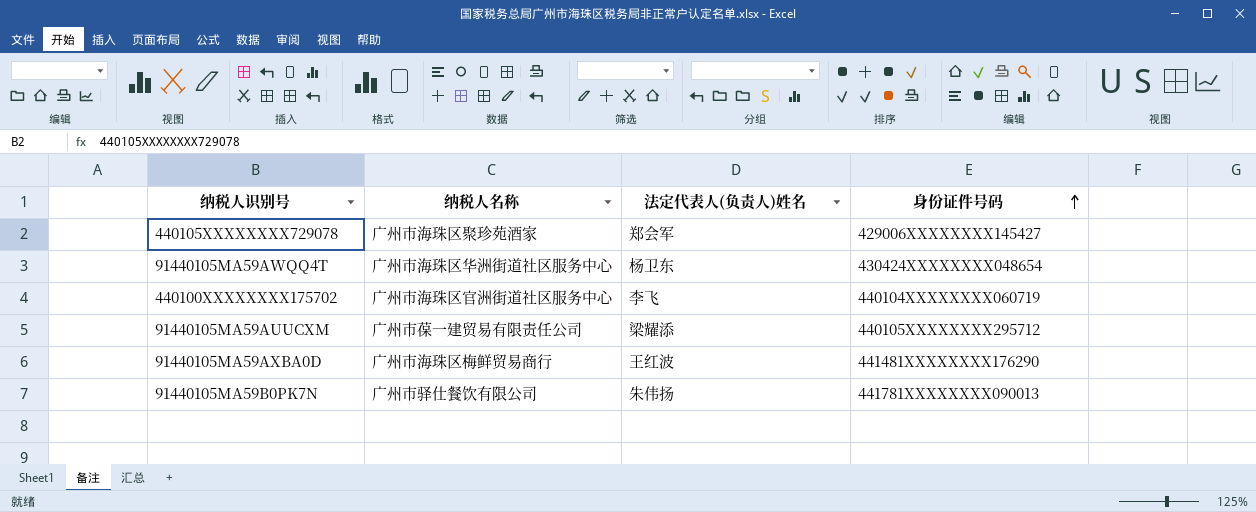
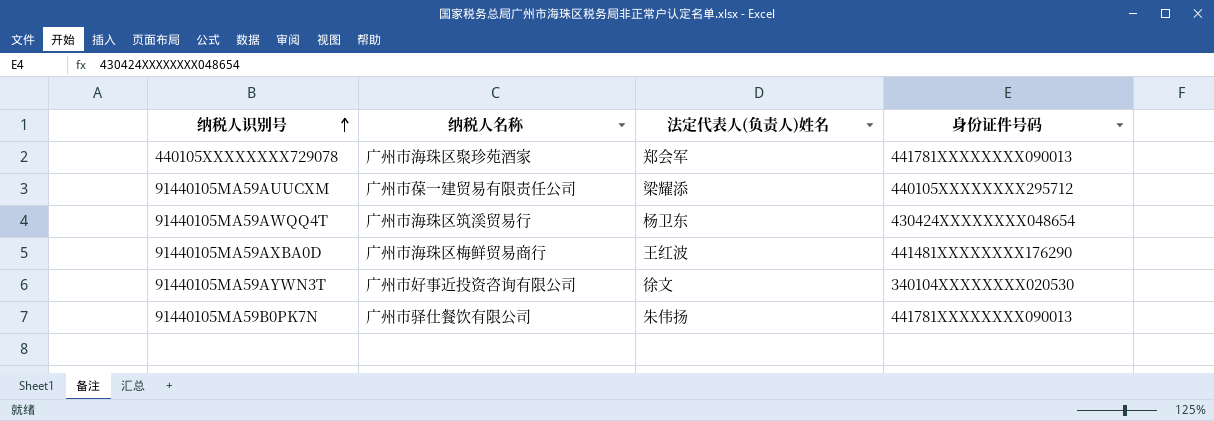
row order: 身份证件号码 ascending -> 纳税人识别号 ascending
row 440100XXXXXXXX175702: 广州市海珠区官洲街道社区服务中心 | 李飞 | 440104XXXXXXXX060719 -> none
440105XXXXXXXX729078 | 身份证件号码: 429006XXXXXXXX145427 -> 441781XXXXXXXX090013
91440105MA59AWQQ4T | 纳税人名称: 广州市海珠区华洲街道社区服务中心 -> 广州市海珠区筑溪贸易行
row 91440105MA59AYWN3T: none -> 广州市好事近投资咨询有限公司 | 徐文 | 340104XXXXXXXX020530

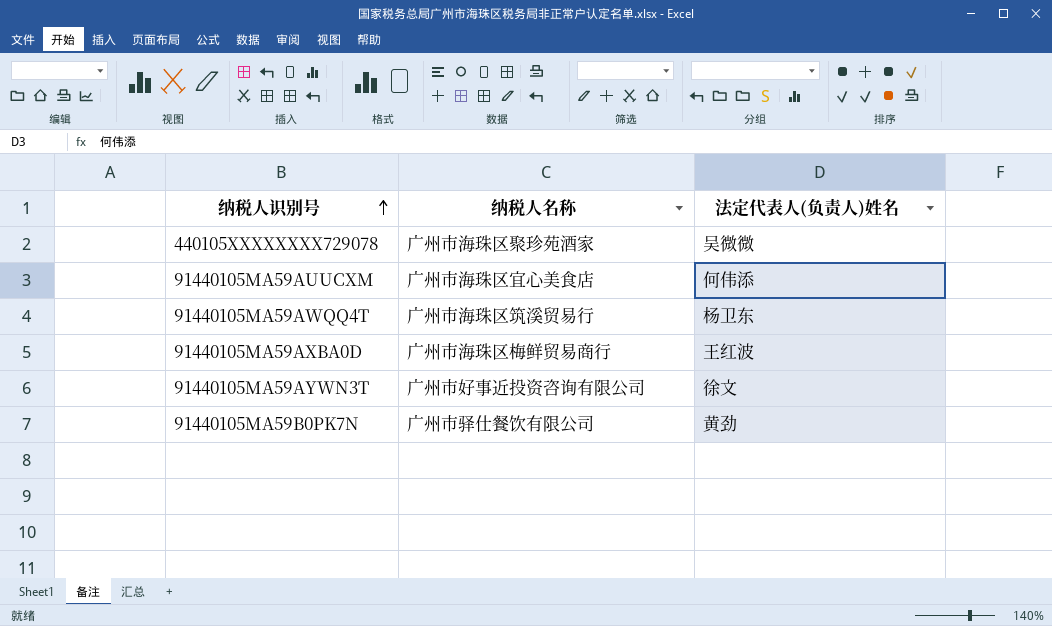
column 身份证件号码 | position: 4 -> none
440105XXXXXXXX729078 | 法定代表人(负责人)姓名: 郑会军 -> 吴微微
91440105MA59AUUCXM | 纳税人名称: 广州市葆一建贸易有限责任公司 -> 广州市海珠区宜心美食店
91440105MA59AUUCXM | 法定代表人(负责人)姓名: 梁耀添 -> 何伟添
91440105MA59B0PK7N | 法定代表人(负责人)姓名: 朱伟扬 -> 黄劲

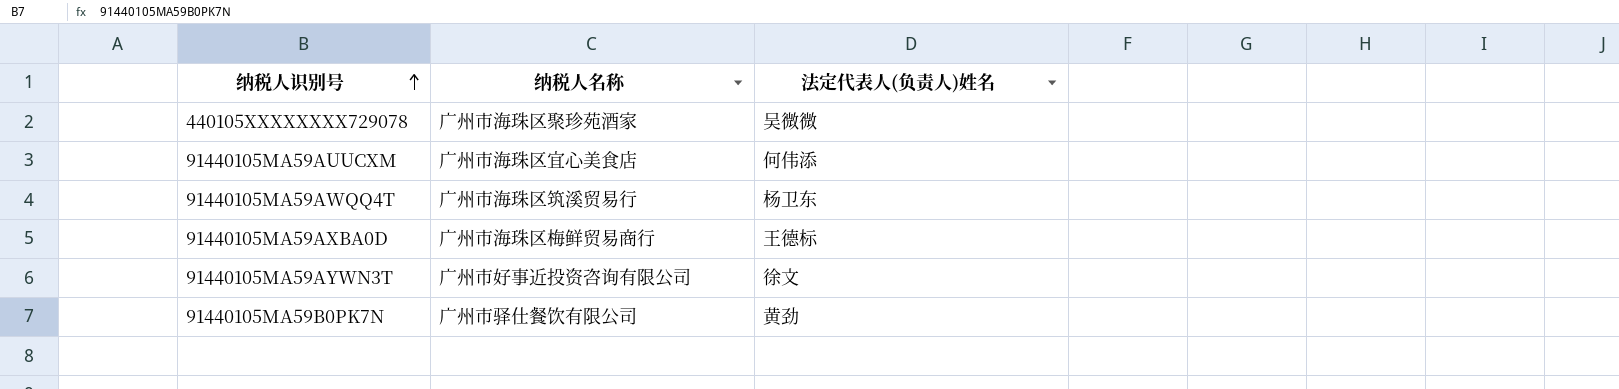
91440105MA59AXBA0D | 法定代表人(负责人)姓名: 王红波 -> 王德标

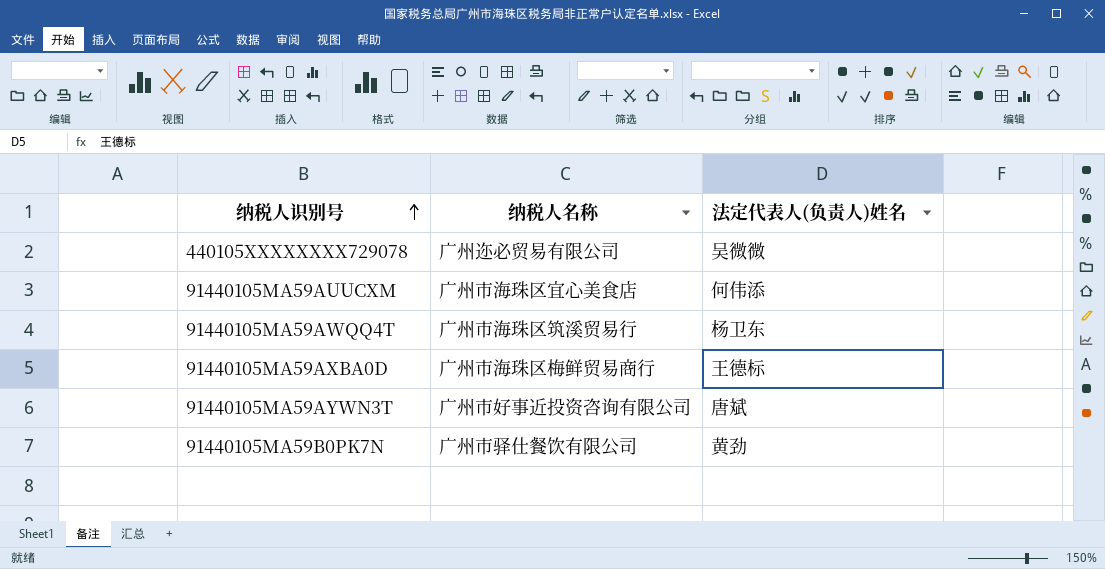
440105XXXXXXXX729078 | 纳税人名称: 广州市海珠区聚珍苑酒家 -> 广州迩必贸易有限公司
91440105MA59AYWN3T | 法定代表人(负责人)姓名: 徐文 -> 唐斌

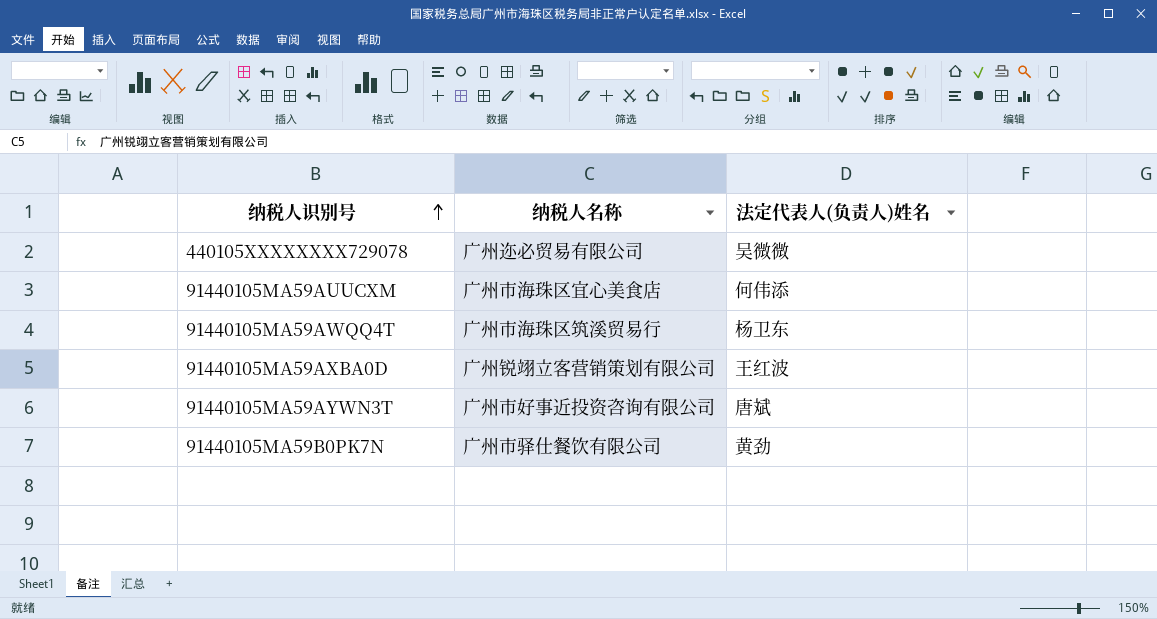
91440105MA59AXBA0D | 纳税人名称: 广州市海珠区梅鲜贸易商行 -> 广州锐翊立客营销策划有限公司
91440105MA59AXBA0D | 法定代表人(负责人)姓名: 王德标 -> 王红波

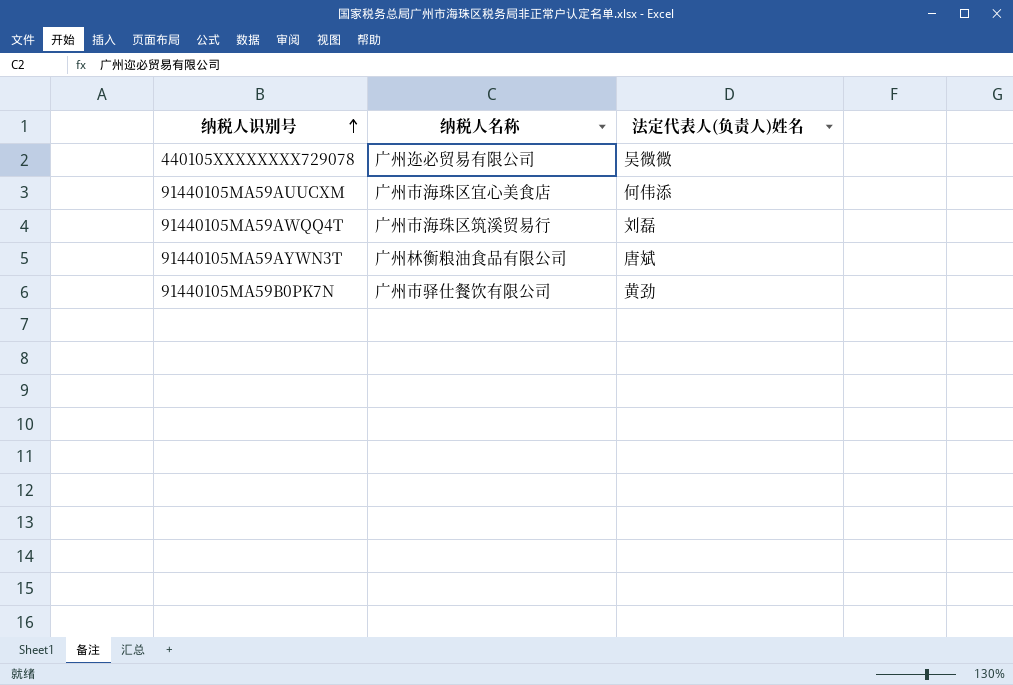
row 91440105MA59AXBA0D: 广州锐翊立客营销策划有限公司 | 王红波 -> none
91440105MA59AWQQ4T | 法定代表人(负责人)姓名: 杨卫东 -> 刘磊
91440105MA59AYWN3T | 纳税人名称: 广州市好事近投资咨询有限公司 -> 广州林衡粮油食品有限公司

